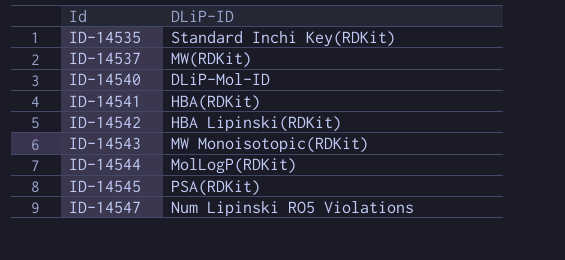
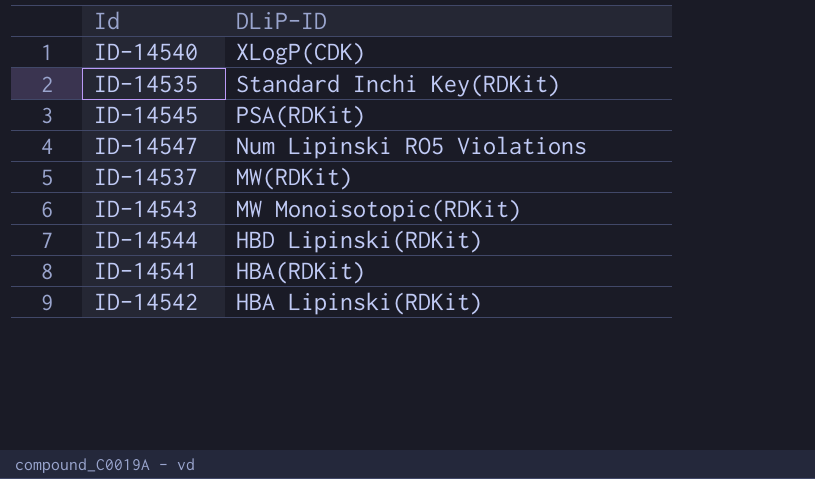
row order: Id ascending -> DLiP-ID descending
ID-14540 | DLiP-ID: DLiP-Mol-ID -> XLogP(CDK)
ID-14544 | DLiP-ID: MolLogP(RDKit) -> HBD Lipinski(RDKit)

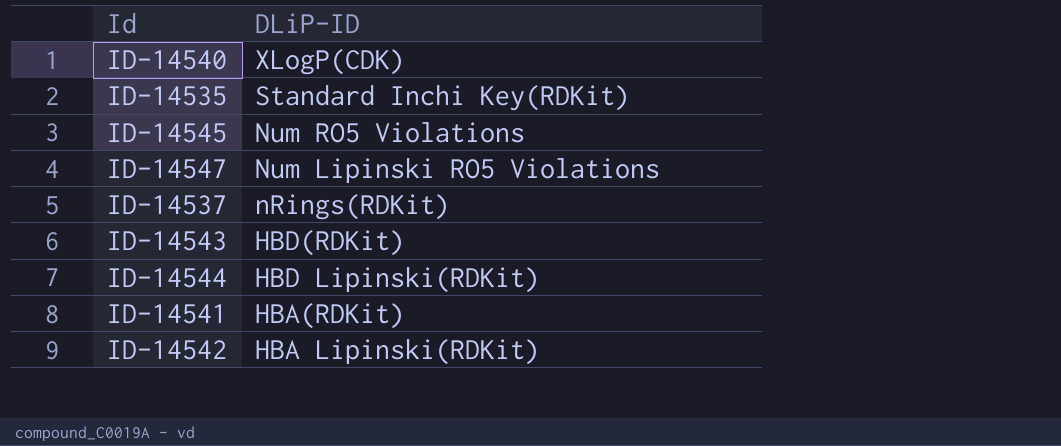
ID-14545 | DLiP-ID: PSA(RDKit) -> Num RO5 Violations
ID-14537 | DLiP-ID: MW(RDKit) -> nRings(RDKit)
ID-14543 | DLiP-ID: MW Monoisotopic(RDKit) -> HBD(RDKit)

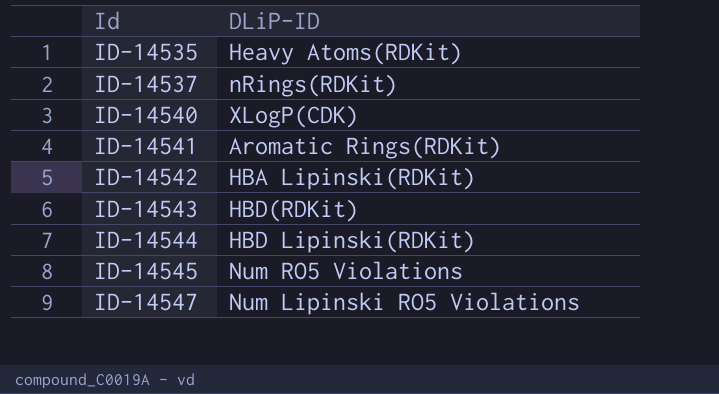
row order: DLiP-ID descending -> Id ascending
ID-14535 | DLiP-ID: Standard Inchi Key(RDKit) -> Heavy Atoms(RDKit)
ID-14541 | DLiP-ID: HBA(RDKit) -> Aromatic Rings(RDKit)

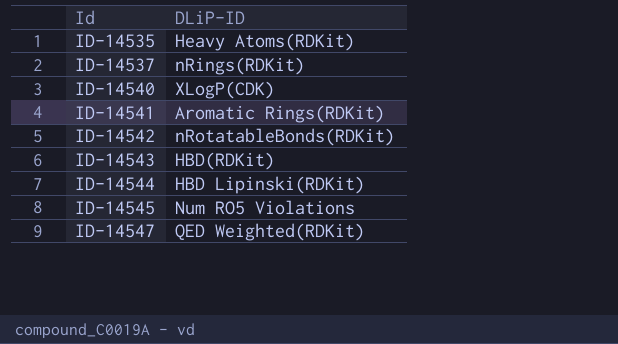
ID-14542 | DLiP-ID: HBA Lipinski(RDKit) -> nRotatableBonds(RDKit)
ID-14547 | DLiP-ID: Num Lipinski RO5 Violations -> QED Weighted(RDKit)

